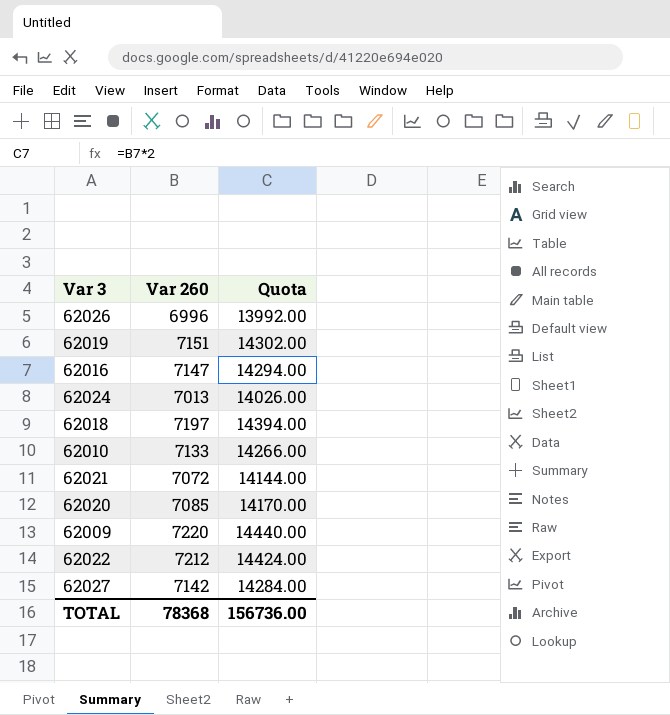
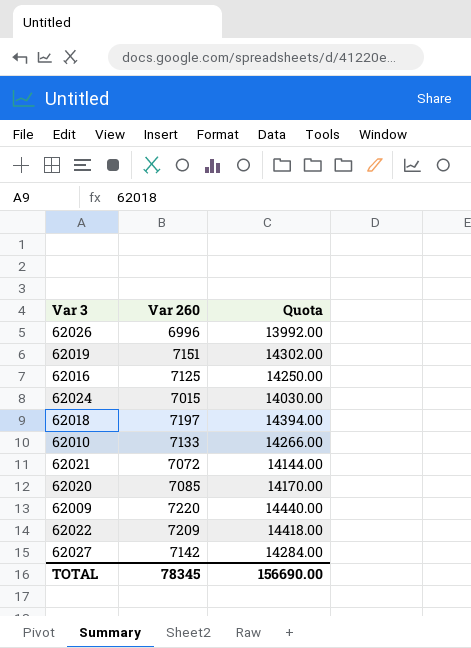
62016 | Var 260: 7147 -> 7125
62016 | Quota: 14294.00 -> 14250.00
62024 | Var 260: 7013 -> 7015
62024 | Quota: 14026.00 -> 14030.00
62022 | Var 260: 7212 -> 7209
62022 | Quota: 14424.00 -> 14418.00
TOTAL | Var 260: 78368 -> 78345
TOTAL | Quota: 156736.00 -> 156690.00

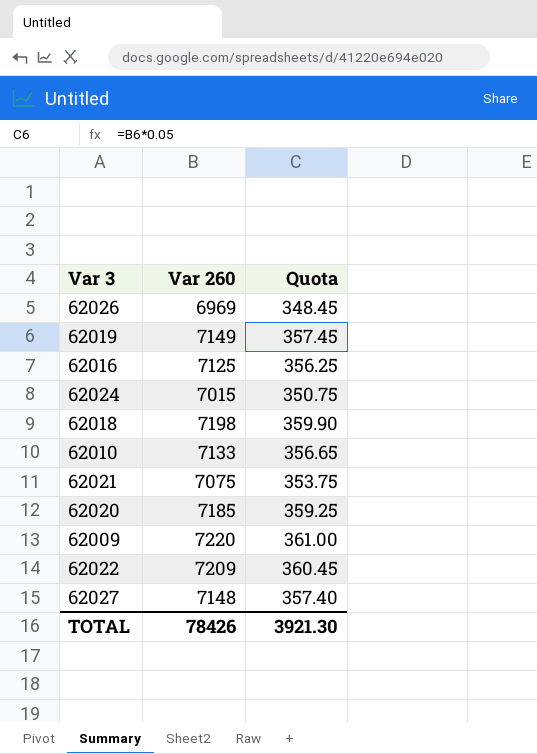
column Quota | formula: [Var 260] * 2 -> [Var 260] * 0.05
62026 | Var 260: 6996 -> 6969
62019 | Var 260: 7151 -> 7149
62018 | Var 260: 7197 -> 7198
62021 | Var 260: 7072 -> 7075
62020 | Var 260: 7085 -> 7185
62027 | Var 260: 7142 -> 7148
TOTAL | Var 260: 78345 -> 78426
TOTAL | Quota: 156690.00 -> 3921.30

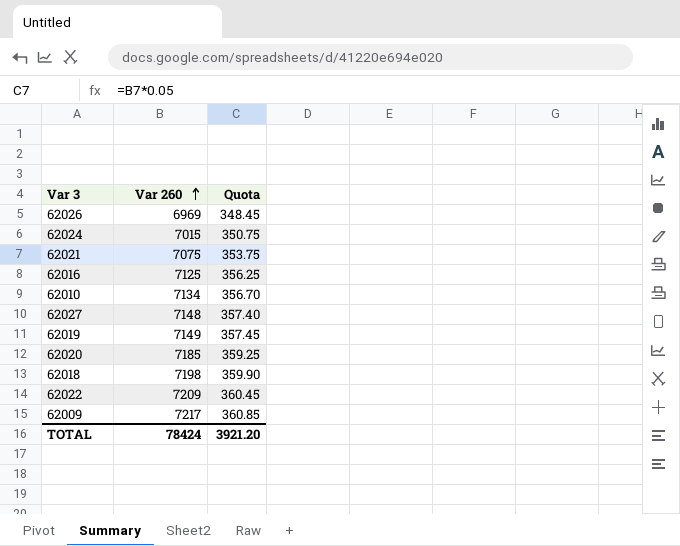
row order: none -> Var 260 ascending
62010 | Var 260: 7133 -> 7134
62010 | Quota: 356.65 -> 356.70
62009 | Var 260: 7220 -> 7217
62009 | Quota: 361.00 -> 360.85
TOTAL | Var 260: 78426 -> 78424
TOTAL | Quota: 3921.30 -> 3921.20

